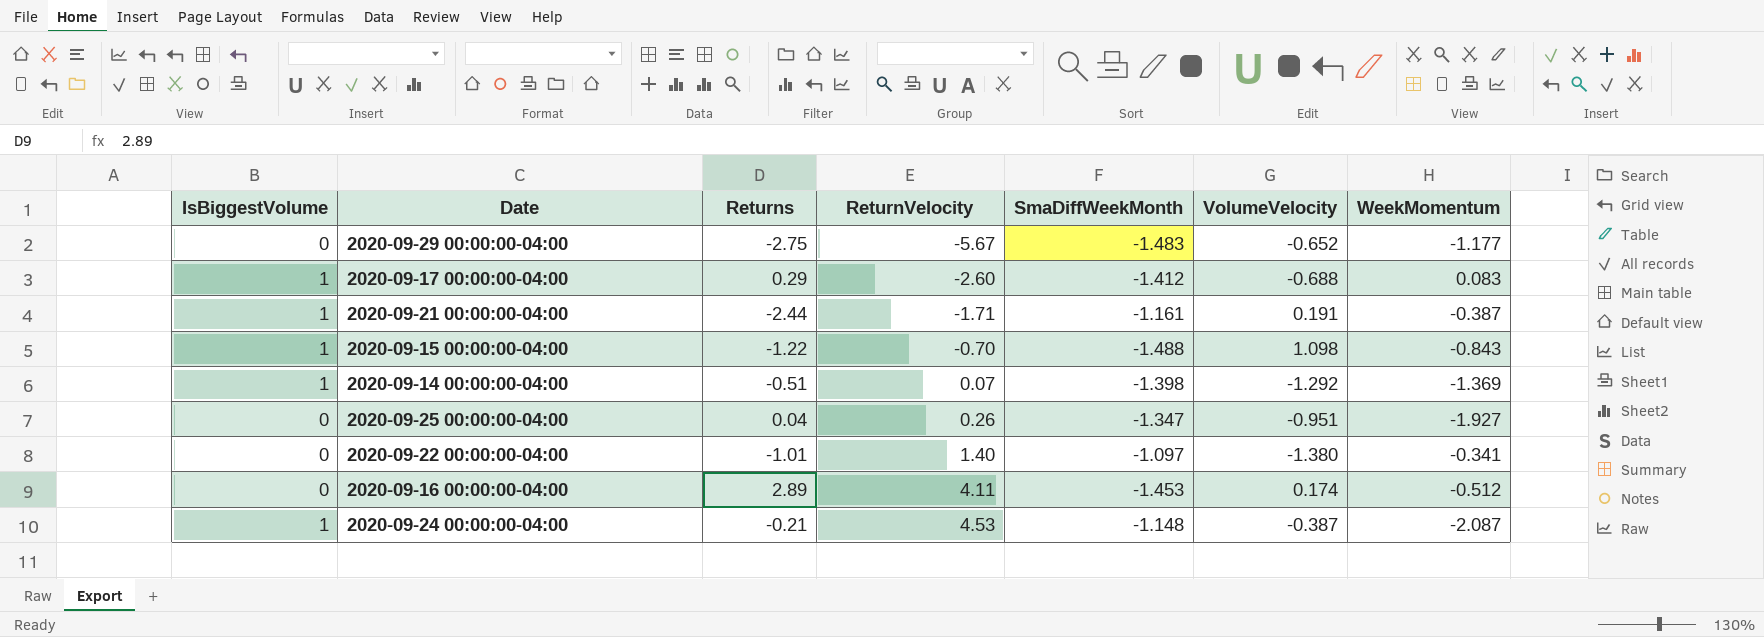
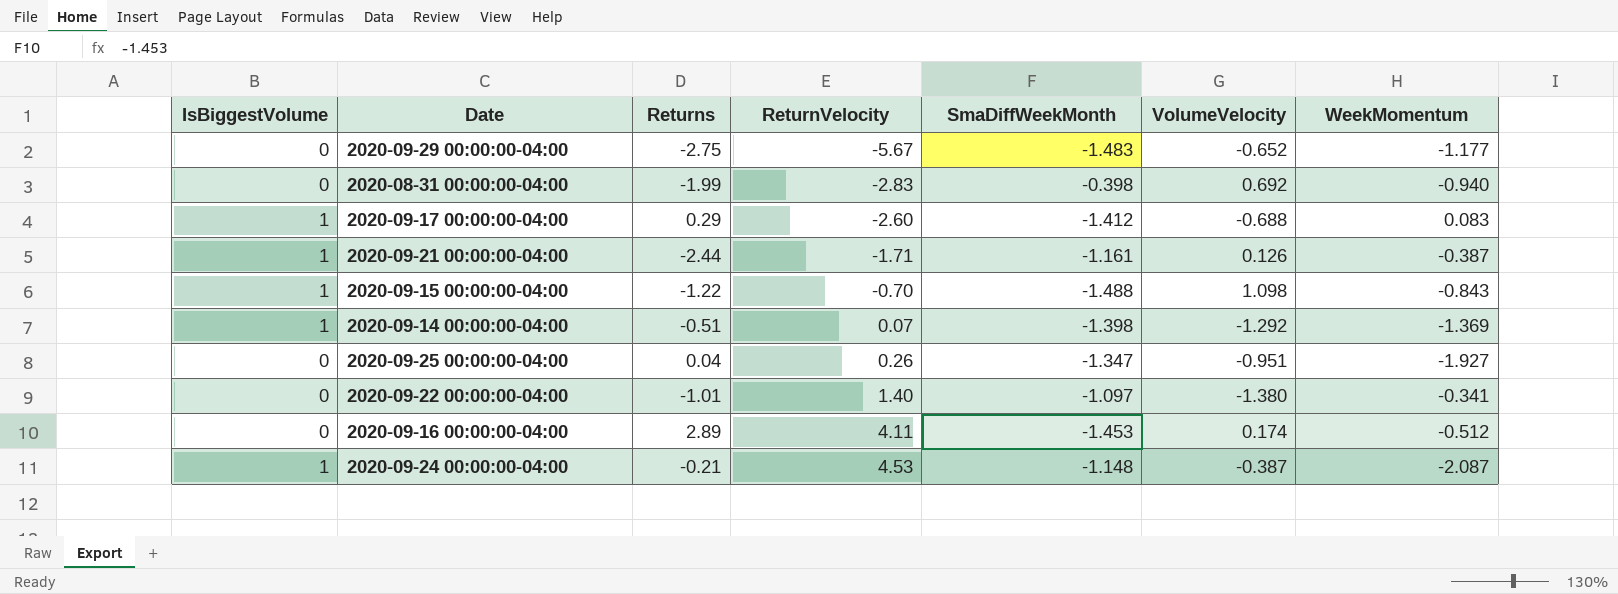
row 2020-08-31 00:00:00-04:00: none -> 0 | -1.99 | -2.83 | -0.398 | 0.692 | -0.940
2020-09-21 00:00:00-04:00 | VolumeVelocity: 0.191 -> 0.126

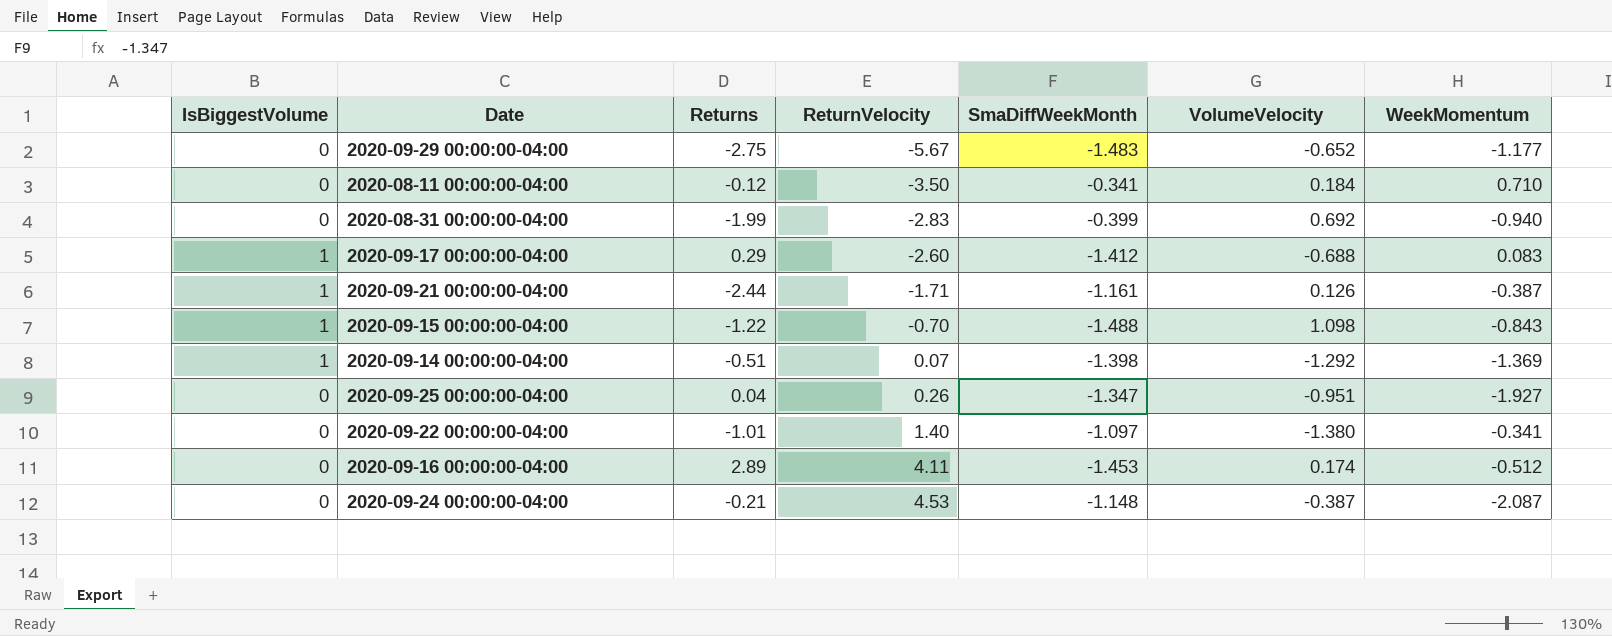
row 2020-08-11 00:00:00-04:00: none -> 0 | -0.12 | -3.50 | -0.341 | 0.184 | 0.710
2020-08-31 00:00:00-04:00 | SmaDiffWeekMonth: -0.398 -> -0.399
2020-09-24 00:00:00-04:00 | IsBiggestVolume: 1 -> 0

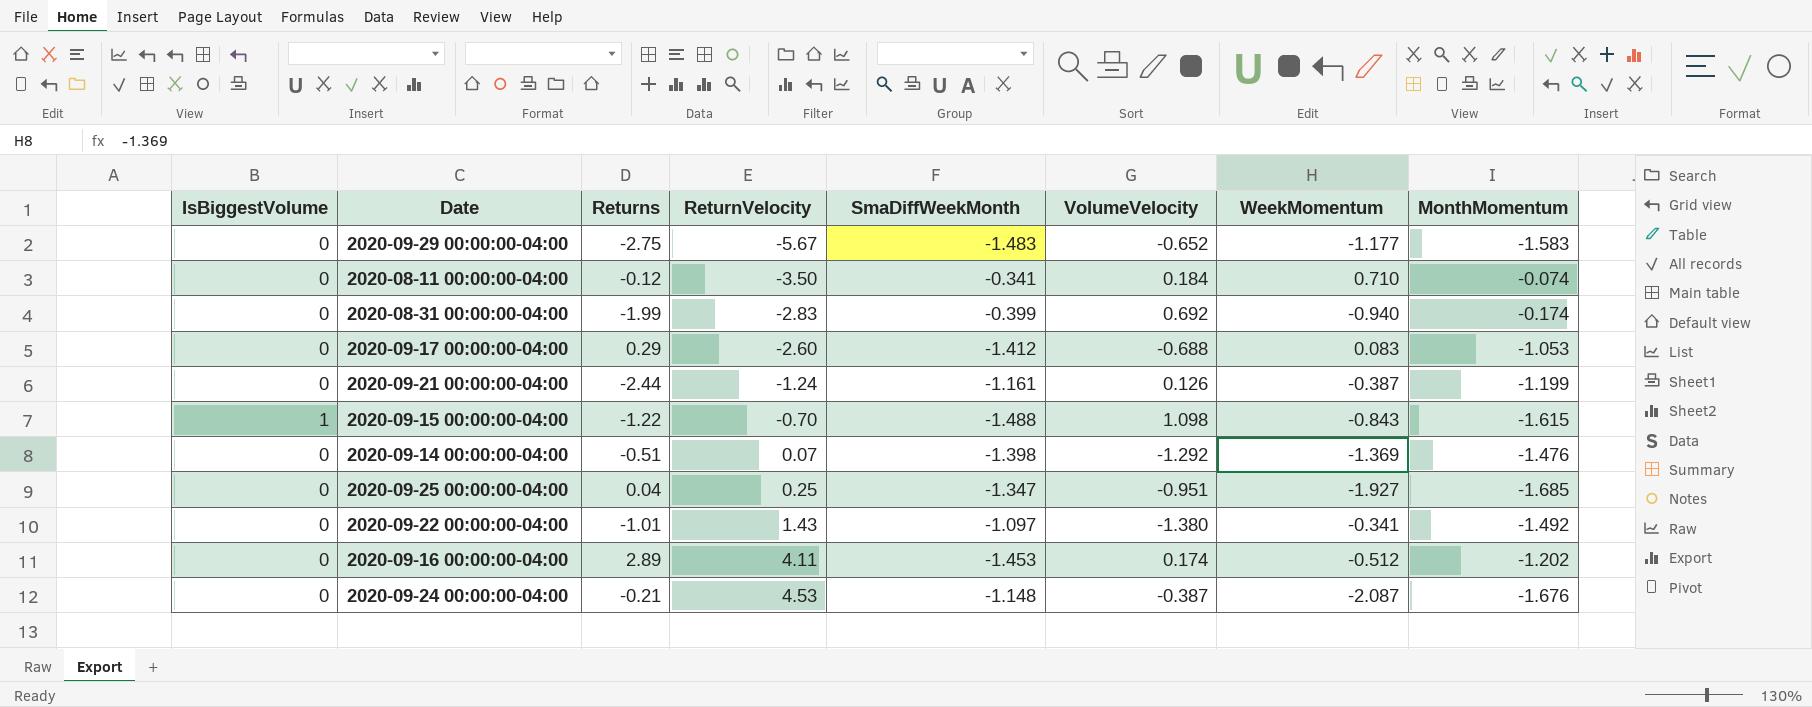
column MonthMomentum | position: none -> 8
2020-09-17 00:00:00-04:00 | IsBiggestVolume: 1 -> 0
2020-09-21 00:00:00-04:00 | IsBiggestVolume: 1 -> 0
2020-09-21 00:00:00-04:00 | ReturnVelocity: -1.71 -> -1.24
2020-09-14 00:00:00-04:00 | IsBiggestVolume: 1 -> 0
2020-09-25 00:00:00-04:00 | ReturnVelocity: 0.26 -> 0.25
2020-09-22 00:00:00-04:00 | ReturnVelocity: 1.40 -> 1.43

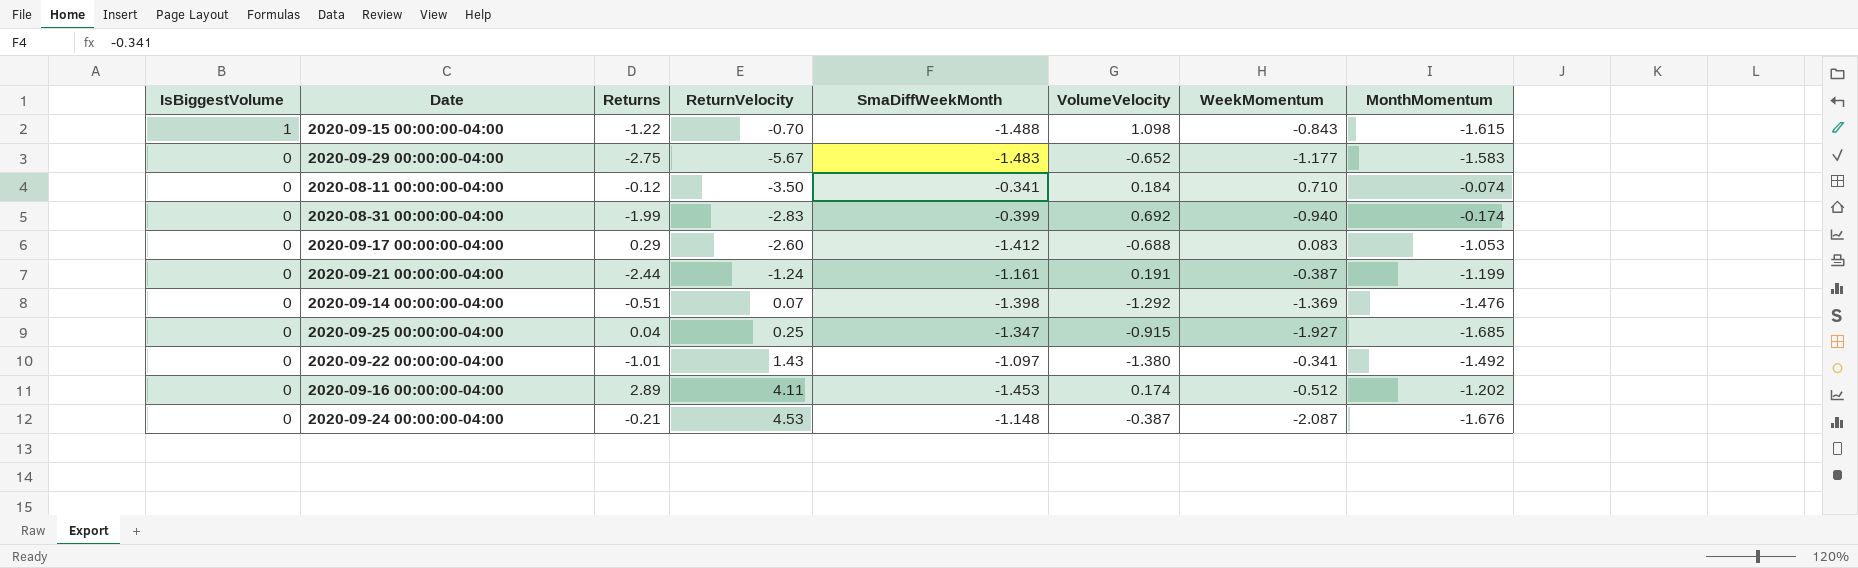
row order: ReturnVelocity ascending -> IsBiggestVolume descending
2020-09-21 00:00:00-04:00 | VolumeVelocity: 0.126 -> 0.191
2020-09-25 00:00:00-04:00 | VolumeVelocity: -0.951 -> -0.915

